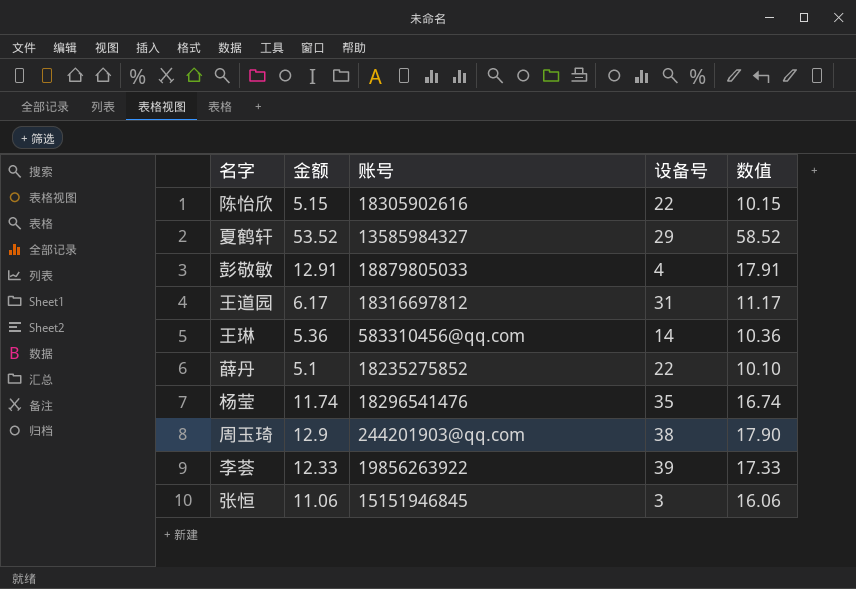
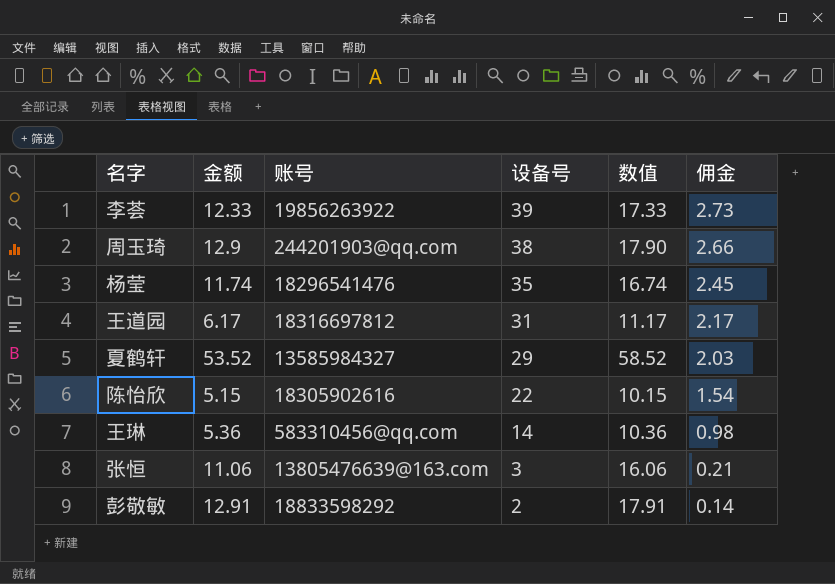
row order: none -> 设备号 descending
column 佣金 | formula: none -> [设备号] * 0.07
row 薛丹: 5.1 | 18235275852 | 22 | 10.10 -> none
张恒 | 账号: 15151946845 -> 13805476639@163.com
彭敬敏 | 账号: 18879805033 -> 18833598292
彭敬敏 | 设备号: 4 -> 2

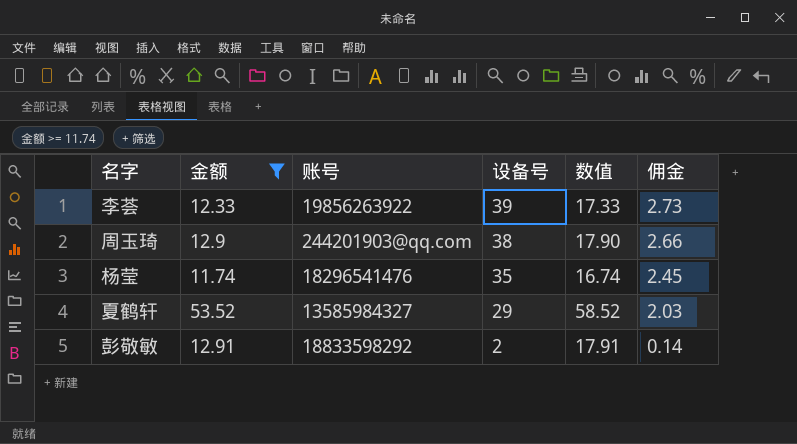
filter: none -> 金额 >= 11.74

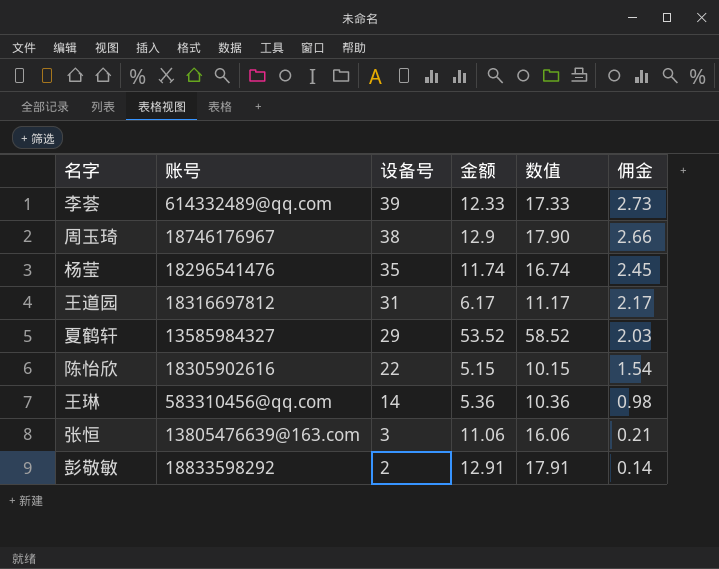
filter: 金额 >= 11.74 -> none
column 金额 | position: 2 -> 4
李荟 | 账号: 19856263922 -> 614332489@qq.com
周玉琦 | 账号: 244201903@qq.com -> 18746176967

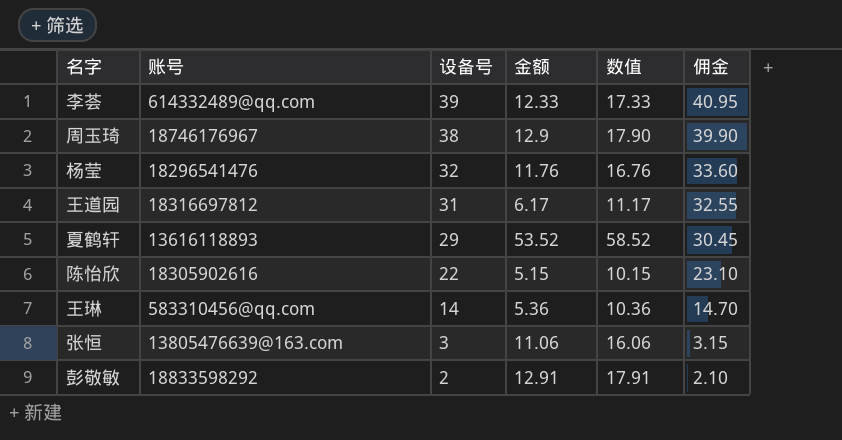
column 佣金 | formula: [设备号] * 0.07 -> [设备号] * 1.05
杨莹 | 设备号: 35 -> 32
杨莹 | 金额: 11.74 -> 11.76
杨莹 | 数值: 16.74 -> 16.76
夏鹤轩 | 账号: 13585984327 -> 13616118893

